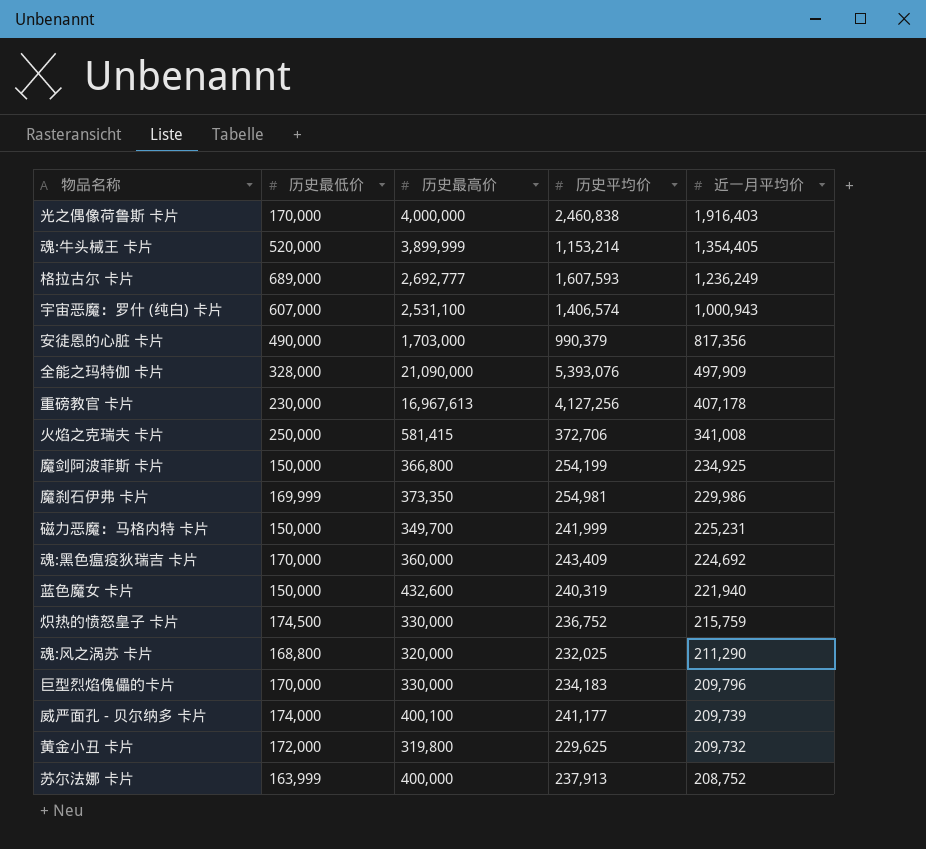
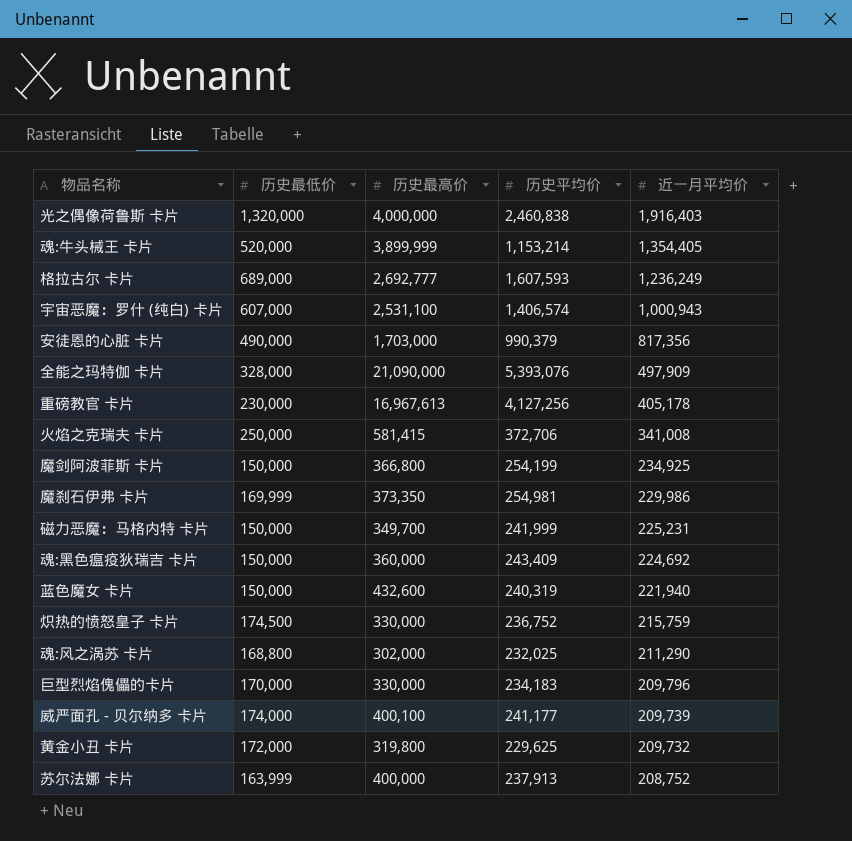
光之偶像荷鲁斯 卡片 | 历史最低价: 170,000 -> 1,320,000
重磅教官 卡片 | 近一月平均价: 407,178 -> 405,178
魂:黑色瘟疫狄瑞吉 卡片 | 历史最低价: 170,000 -> 150,000
魂:风之涡苏 卡片 | 历史最高价: 320,000 -> 302,000

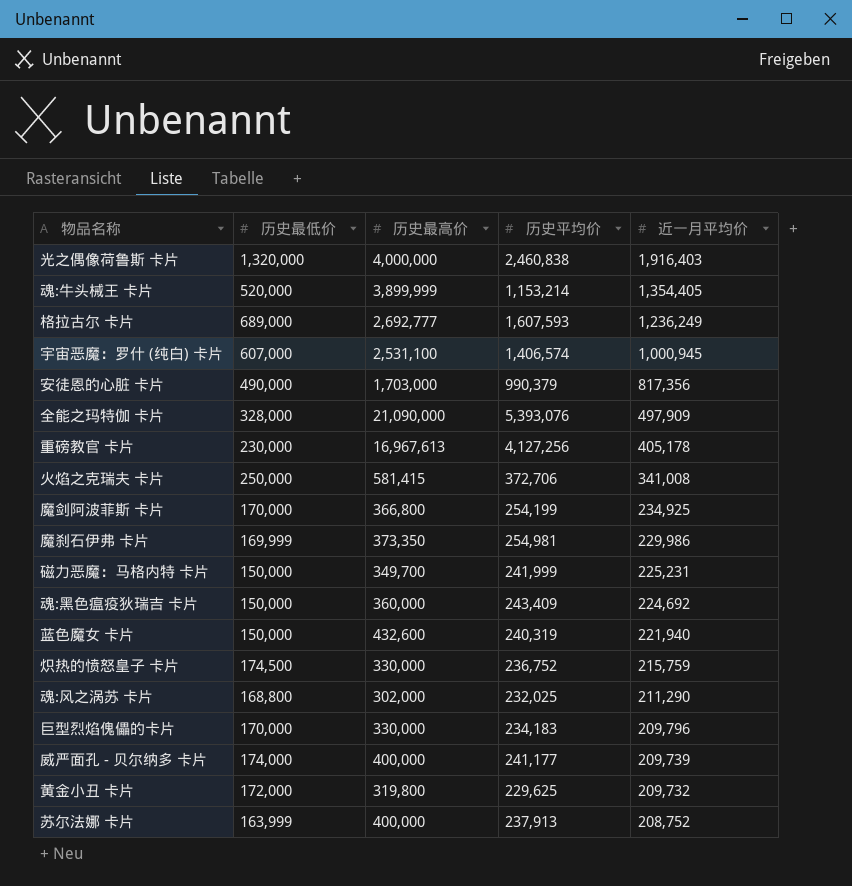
宇宙恶魔：罗什 (纯白) 卡片 | 近一月平均价: 1,000,943 -> 1,000,945
魔剑阿波菲斯 卡片 | 历史最低价: 150,000 -> 170,000
威严面孔 - 贝尔纳多 卡片 | 历史最高价: 400,100 -> 400,000

